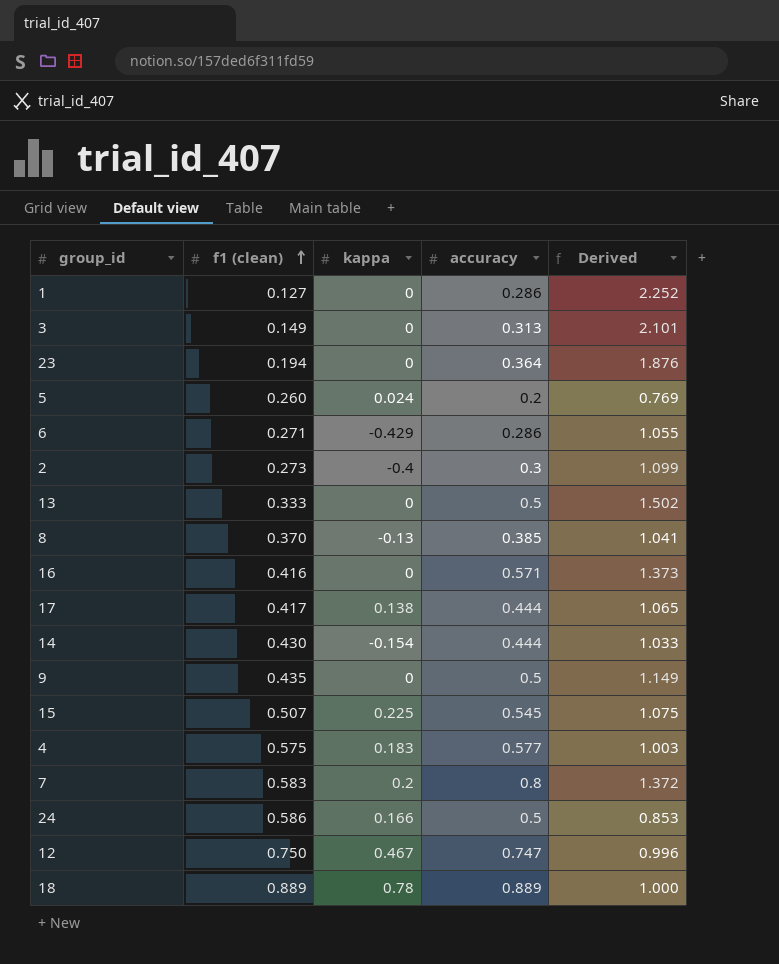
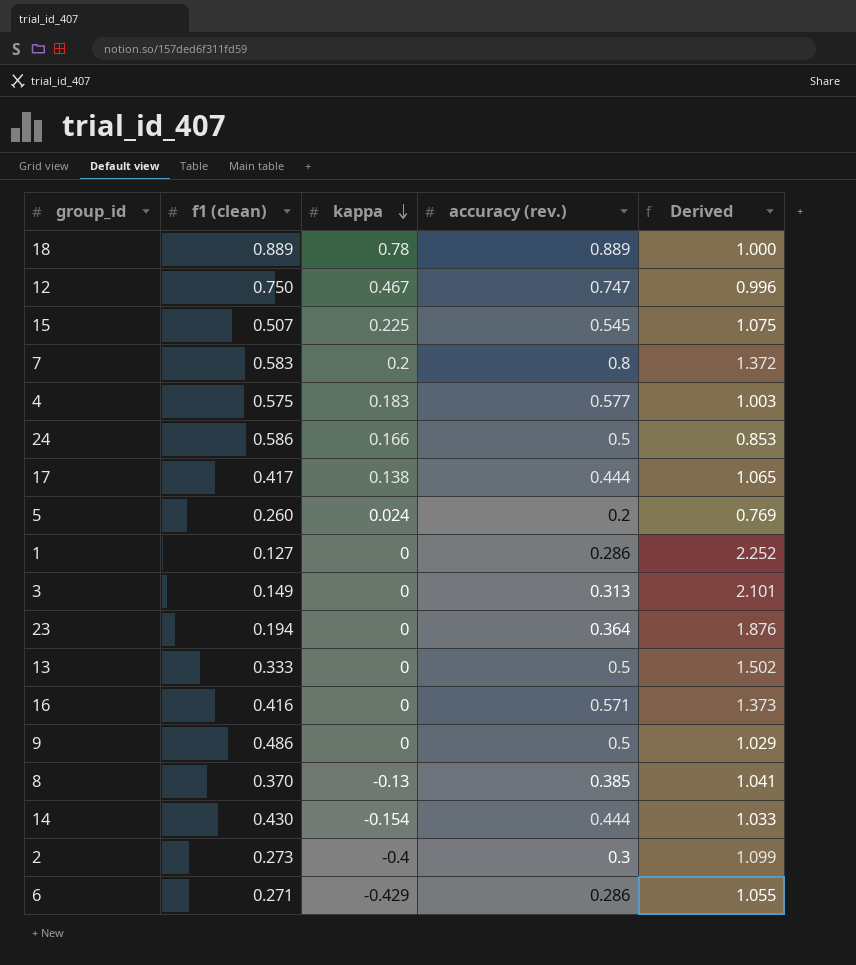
row order: f1 (clean) ascending -> kappa descending
column name: accuracy -> accuracy (rev.)
9 | f1 (clean): 0.435 -> 0.486
9 | Derived: 1.149 -> 1.029

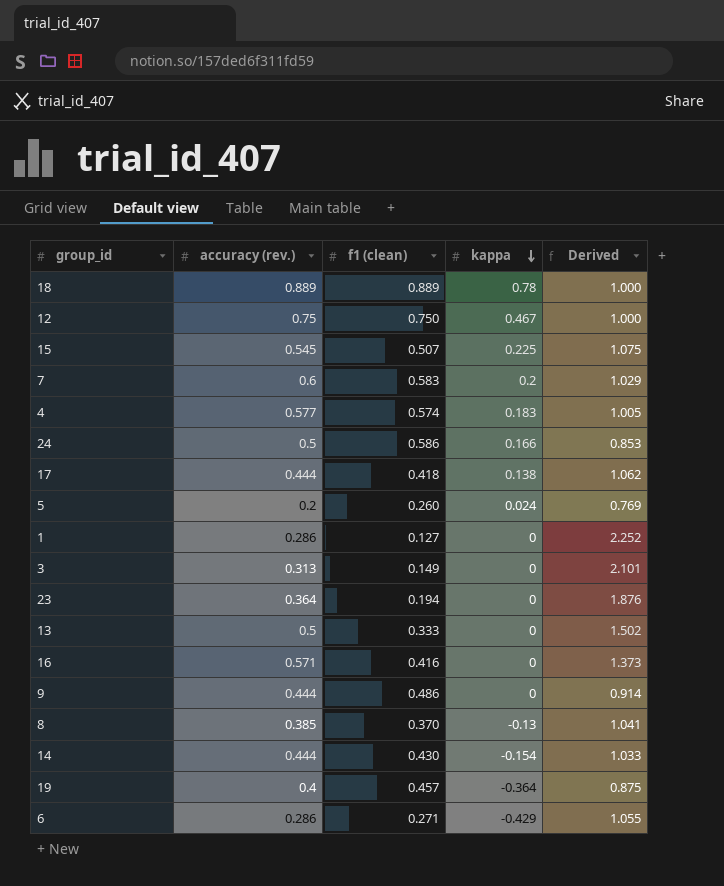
column accuracy (rev.) | position: 4 -> 2
row 2: 0.273 | -0.4 | 0.3 | 1.099 -> none
12 | accuracy (rev.): 0.747 -> 0.75
12 | Derived: 0.996 -> 1.000
7 | accuracy (rev.): 0.8 -> 0.6
7 | Derived: 1.372 -> 1.029
4 | f1 (clean): 0.575 -> 0.574
4 | Derived: 1.003 -> 1.005
17 | f1 (clean): 0.417 -> 0.418
17 | Derived: 1.065 -> 1.062
9 | accuracy (rev.): 0.5 -> 0.444
9 | Derived: 1.029 -> 0.914
row 19: none -> 0.4 | 0.457 | -0.364 | 0.875

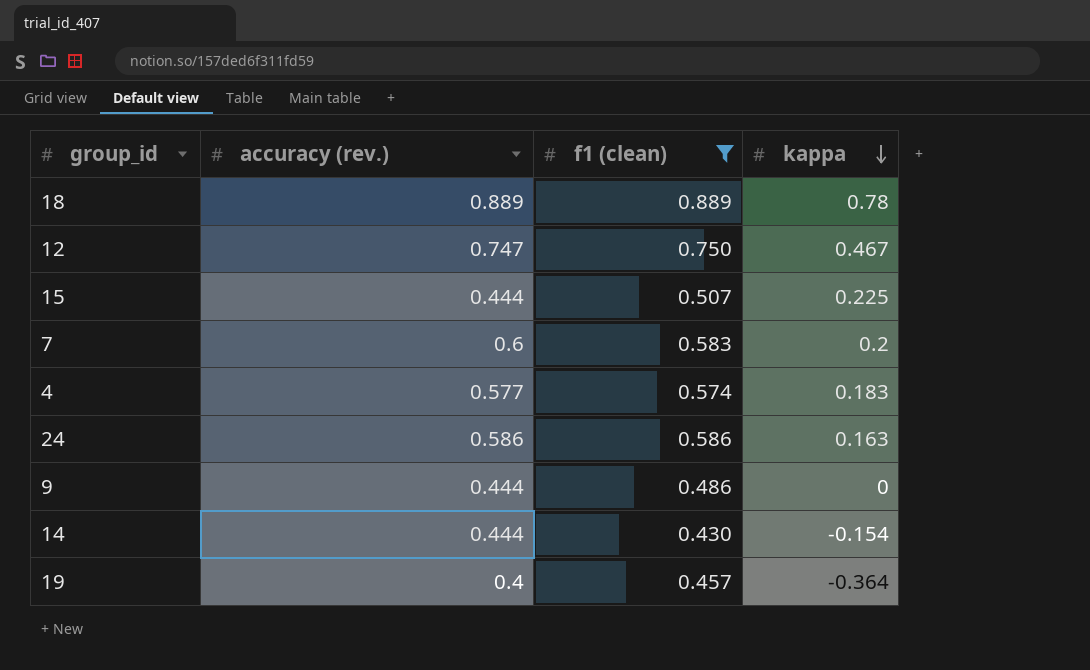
filter: none -> f1 (clean) >= 0.430
column Derived | formula: [accuracy (rev.)] / [f1 (clean)] -> none
12 | accuracy (rev.): 0.75 -> 0.747
15 | accuracy (rev.): 0.545 -> 0.444
24 | accuracy (rev.): 0.5 -> 0.586
24 | kappa: 0.166 -> 0.163

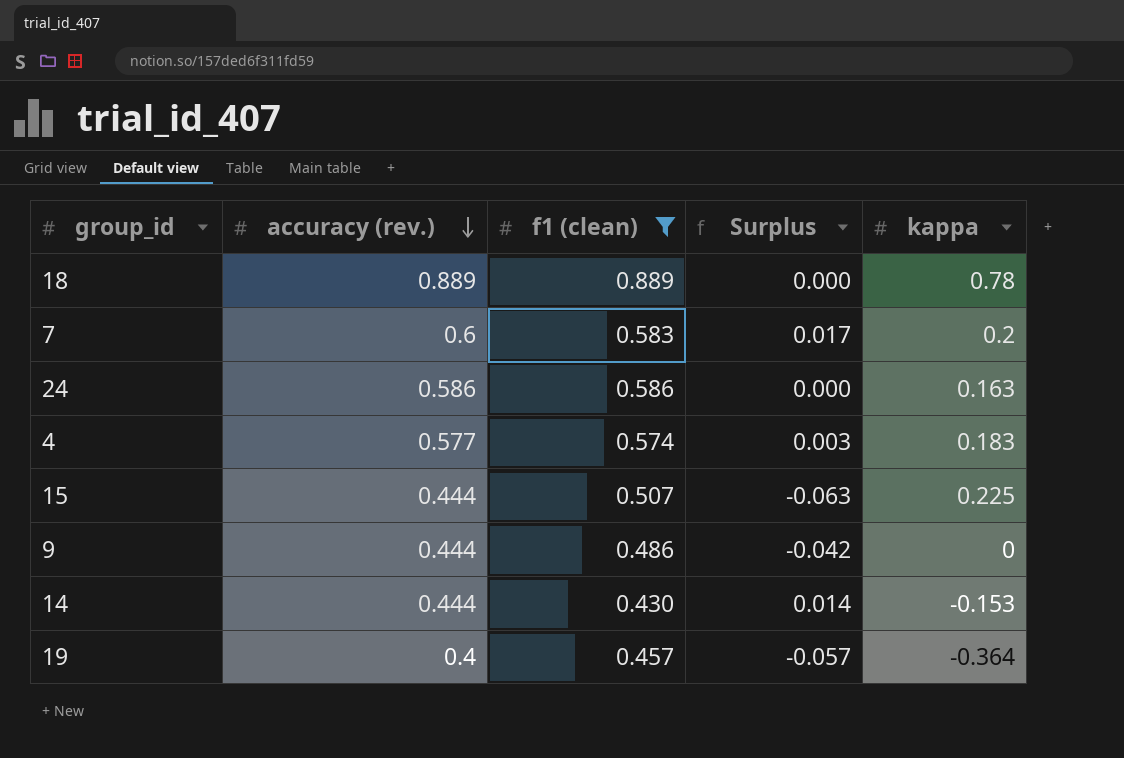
row order: kappa descending -> accuracy (rev.) descending
column Surplus | formula: none -> [accuracy (rev.)] - [f1 (clean)]
row 12: 0.747 | 0.750 | 0.467 -> none
14 | kappa: -0.154 -> -0.153

